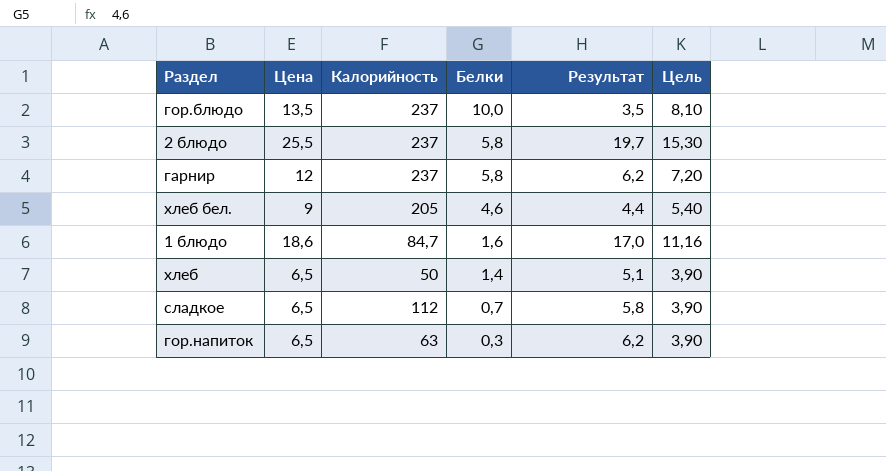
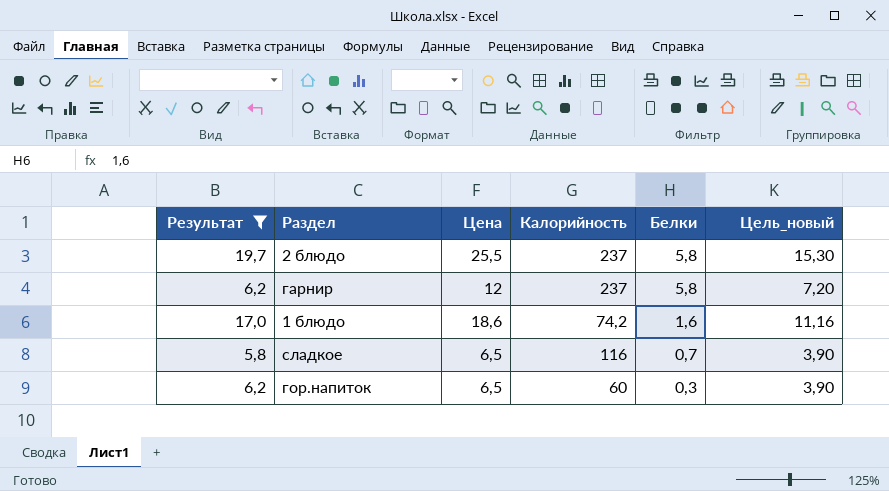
filter: none -> Результат >= 5,8
column Результат | position: 5 -> 1
column name: Цель -> Цель_новый
1 блюдо | Калорийность: 84,7 -> 74,2
сладкое | Калорийность: 112 -> 116
гор.напиток | Калорийность: 63 -> 60

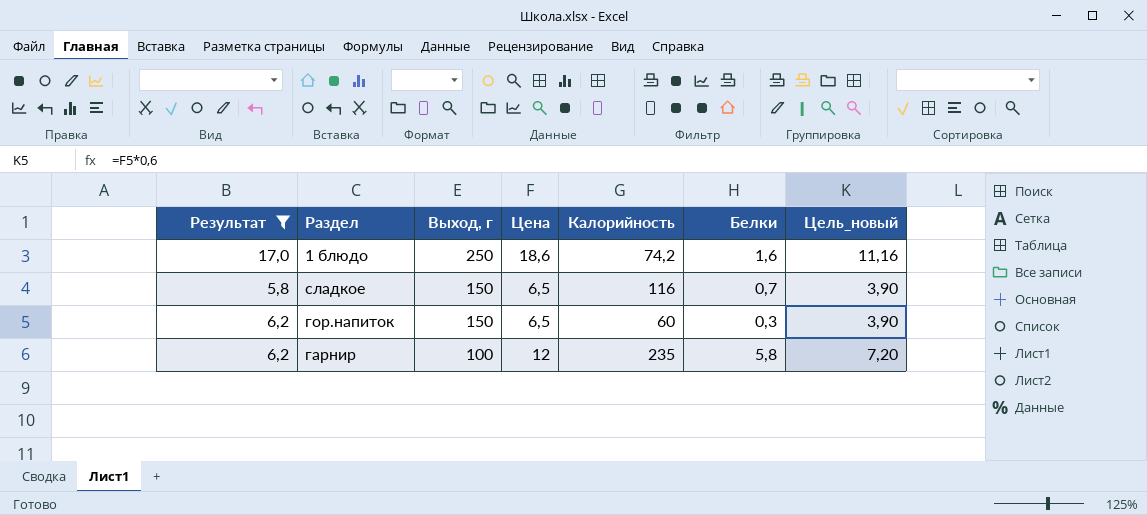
row order: Белки descending -> Выход, г descending
column Выход, г | position: none -> 3
row 2 блюдо: 19,7 | 25,5 | 237 | 5,8 | 15,30 -> none
гарнир | Калорийность: 237 -> 235

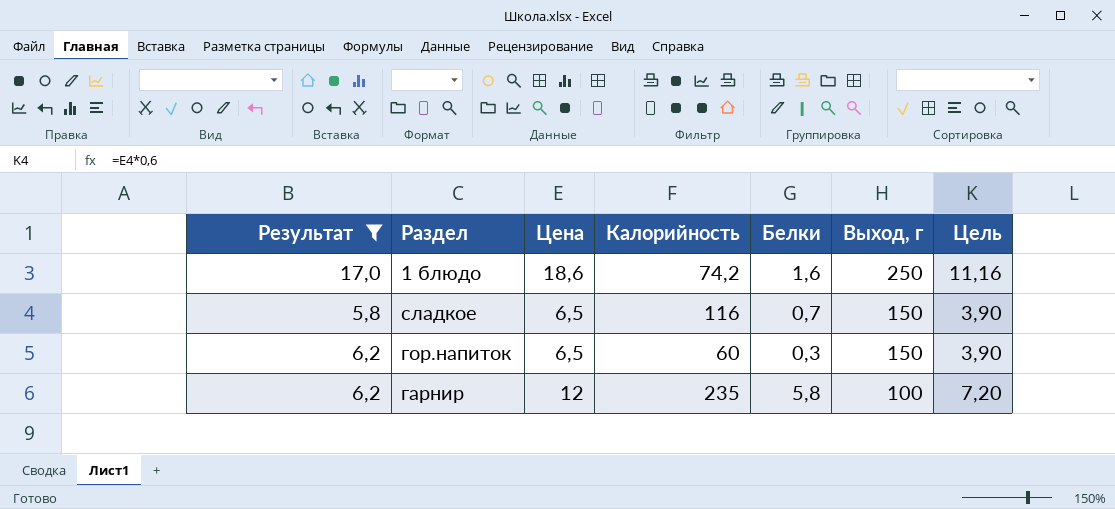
column Выход, г | position: 3 -> 6
column name: Цель_новый -> Цель

